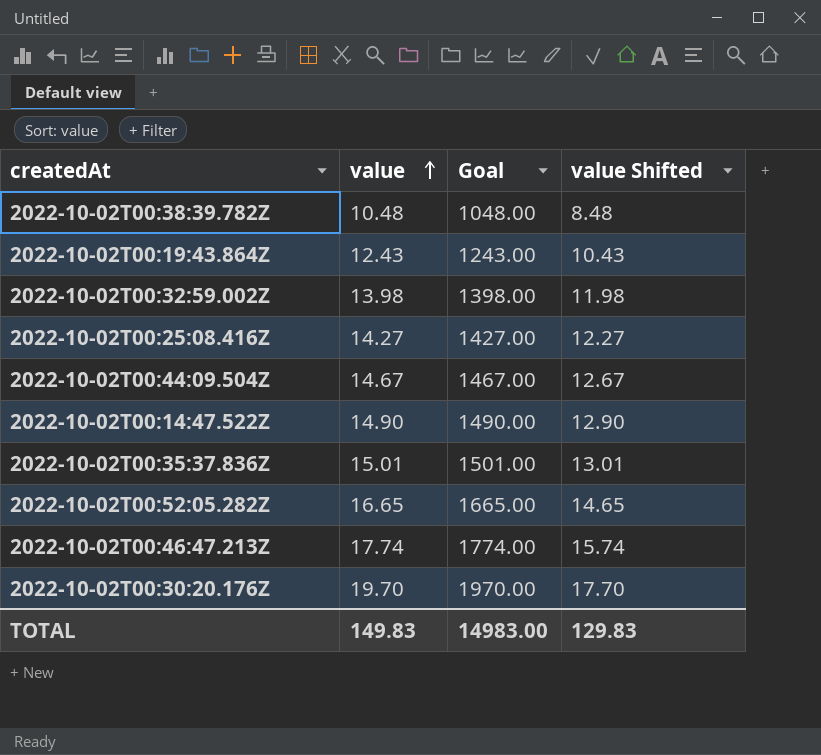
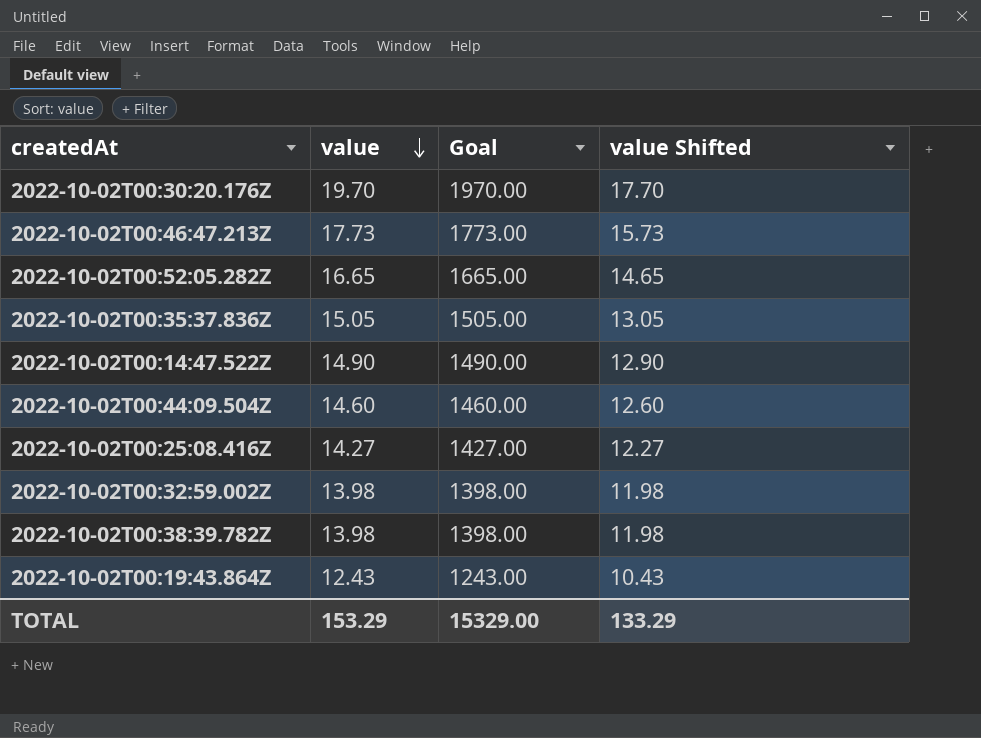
row order: value ascending -> value descending
2022-10-02T00:46:47.213Z | value: 17.74 -> 17.73
2022-10-02T00:46:47.213Z | Goal: 1774.00 -> 1773.00
2022-10-02T00:46:47.213Z | value Shifted: 15.74 -> 15.73
2022-10-02T00:35:37.836Z | value: 15.01 -> 15.05
2022-10-02T00:35:37.836Z | Goal: 1501.00 -> 1505.00
2022-10-02T00:35:37.836Z | value Shifted: 13.01 -> 13.05
2022-10-02T00:44:09.504Z | value: 14.67 -> 14.60
2022-10-02T00:44:09.504Z | Goal: 1467.00 -> 1460.00
2022-10-02T00:44:09.504Z | value Shifted: 12.67 -> 12.60
2022-10-02T00:38:39.782Z | value: 10.48 -> 13.98
2022-10-02T00:38:39.782Z | Goal: 1048.00 -> 1398.00
2022-10-02T00:38:39.782Z | value Shifted: 8.48 -> 11.98
TOTAL | value: 149.83 -> 153.29
TOTAL | Goal: 14983.00 -> 15329.00
TOTAL | value Shifted: 129.83 -> 133.29

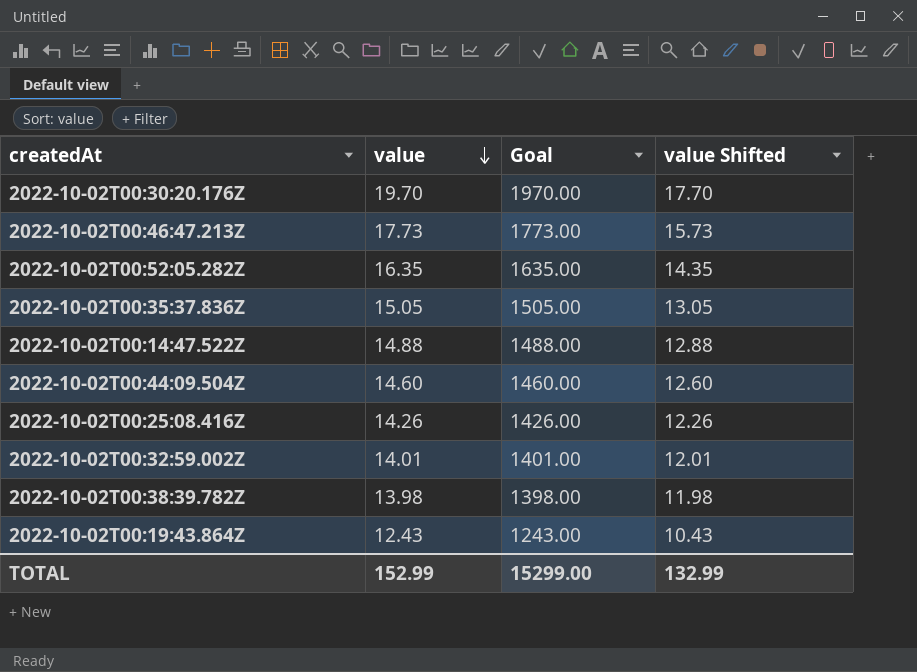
2022-10-02T00:52:05.282Z | value: 16.65 -> 16.35
2022-10-02T00:52:05.282Z | Goal: 1665.00 -> 1635.00
2022-10-02T00:52:05.282Z | value Shifted: 14.65 -> 14.35
2022-10-02T00:14:47.522Z | value: 14.90 -> 14.88
2022-10-02T00:14:47.522Z | Goal: 1490.00 -> 1488.00
2022-10-02T00:14:47.522Z | value Shifted: 12.90 -> 12.88
2022-10-02T00:25:08.416Z | value: 14.27 -> 14.26
2022-10-02T00:25:08.416Z | Goal: 1427.00 -> 1426.00
2022-10-02T00:25:08.416Z | value Shifted: 12.27 -> 12.26
2022-10-02T00:32:59.002Z | value: 13.98 -> 14.01
2022-10-02T00:32:59.002Z | Goal: 1398.00 -> 1401.00
2022-10-02T00:32:59.002Z | value Shifted: 11.98 -> 12.01
TOTAL | value: 153.29 -> 152.99
TOTAL | Goal: 15329.00 -> 15299.00
TOTAL | value Shifted: 133.29 -> 132.99

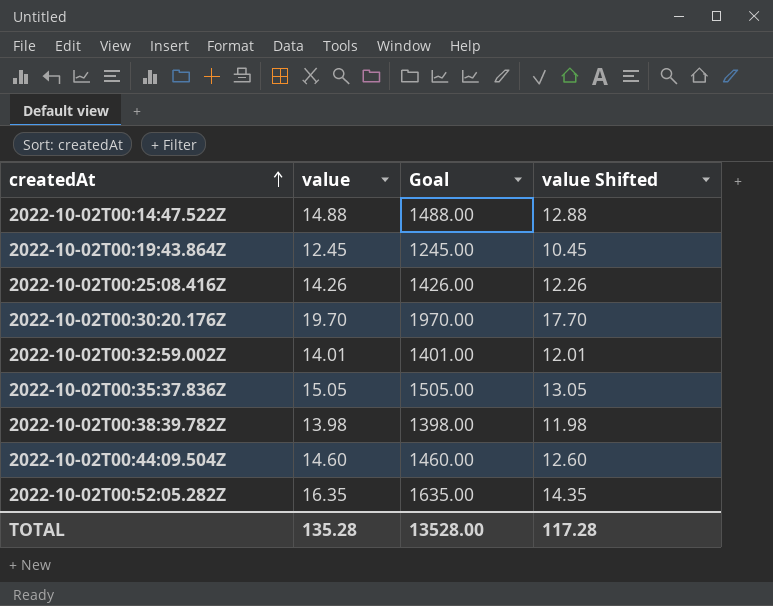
row order: value descending -> createdAt ascending
row 2022-10-02T00:46:47.213Z: 17.73 | 1773.00 | 15.73 -> none
2022-10-02T00:19:43.864Z | value: 12.43 -> 12.45
2022-10-02T00:19:43.864Z | Goal: 1243.00 -> 1245.00
2022-10-02T00:19:43.864Z | value Shifted: 10.43 -> 10.45
TOTAL | value: 152.99 -> 135.28
TOTAL | Goal: 15299.00 -> 13528.00
TOTAL | value Shifted: 132.99 -> 117.28

